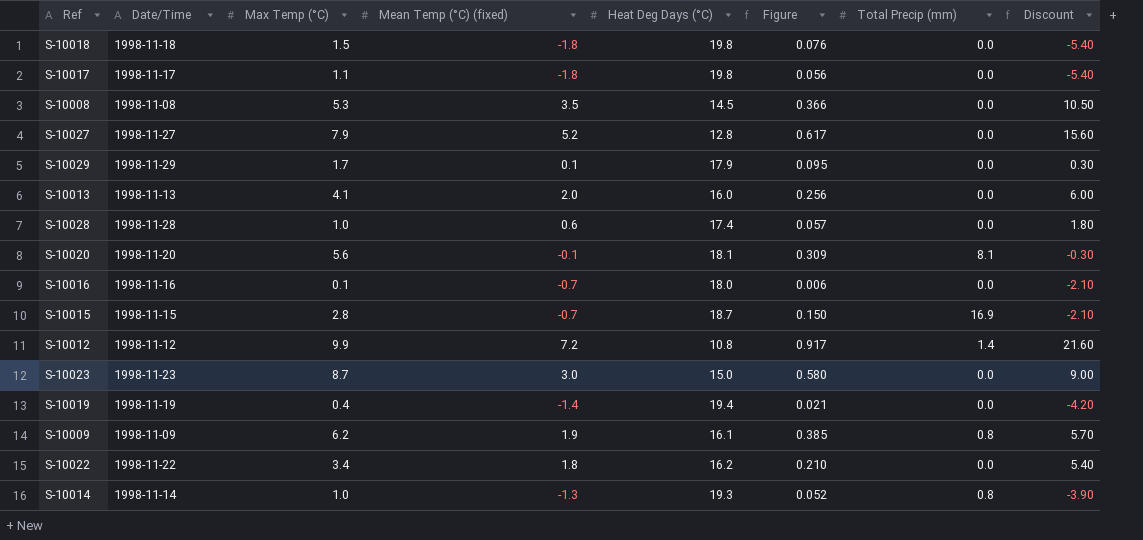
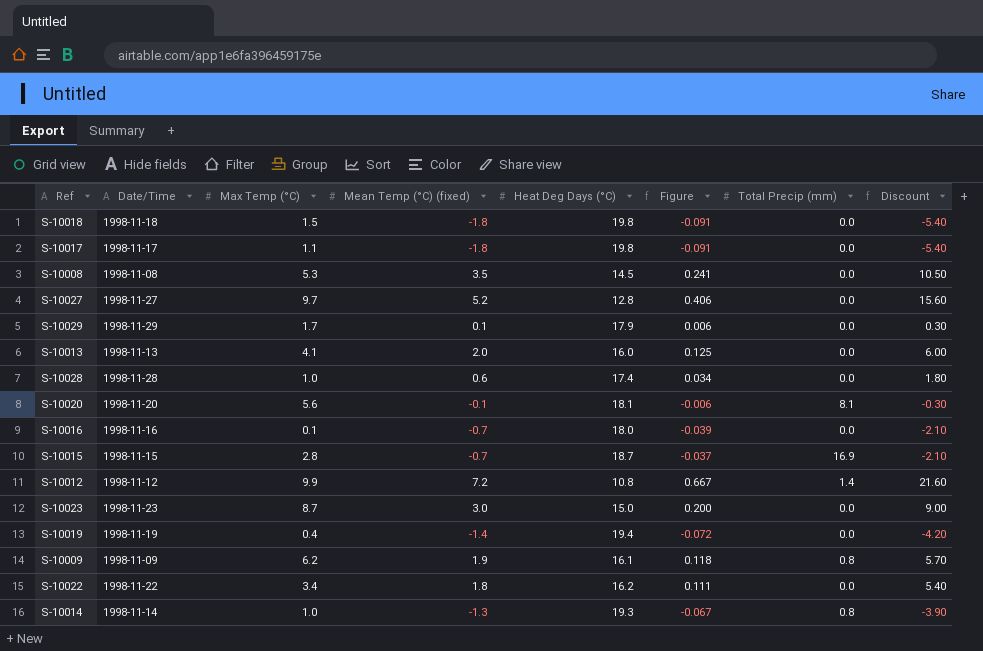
column Figure | formula: [Max Temp (°C)] / [Heat Deg Days (°C)] -> [Mean Temp (°C) (fixed)] / [Heat Deg Days (°C)]
S-10027 | Max Temp (°C): 7.9 -> 9.7

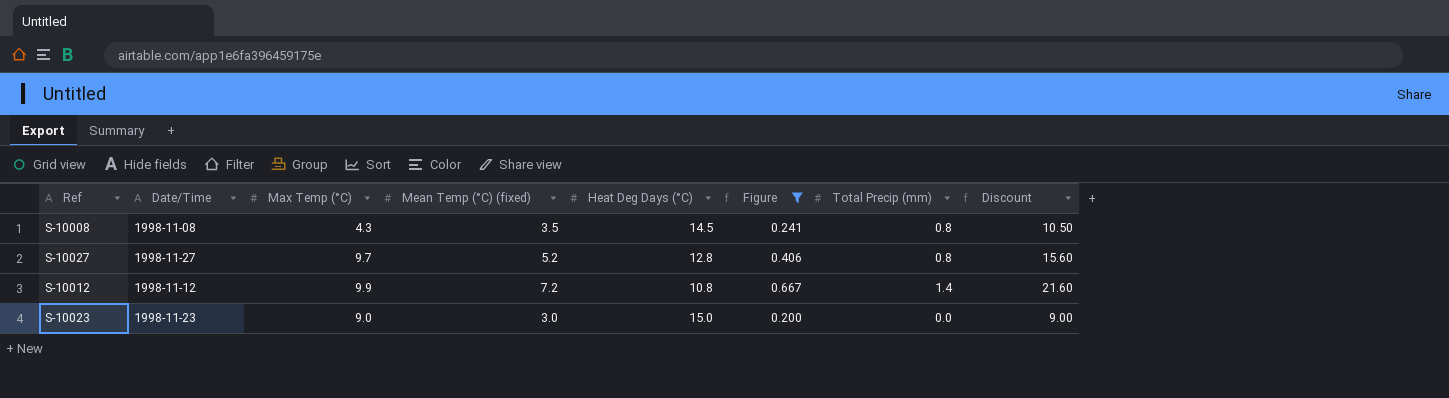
filter: none -> Figure >= 0.200
S-10008 | Max Temp (°C): 5.3 -> 4.3
S-10008 | Total Precip (mm): 0.0 -> 0.8
S-10027 | Total Precip (mm): 0.0 -> 0.8
S-10023 | Max Temp (°C): 8.7 -> 9.0

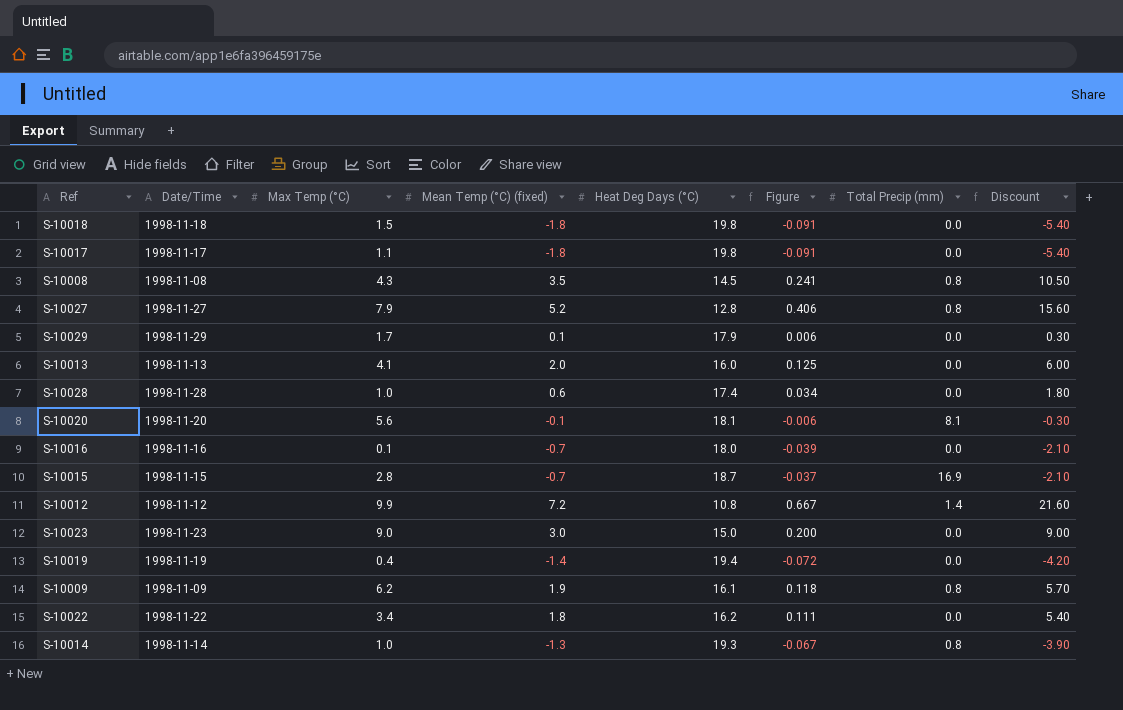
filter: Figure >= 0.200 -> none
S-10027 | Max Temp (°C): 9.7 -> 7.9

